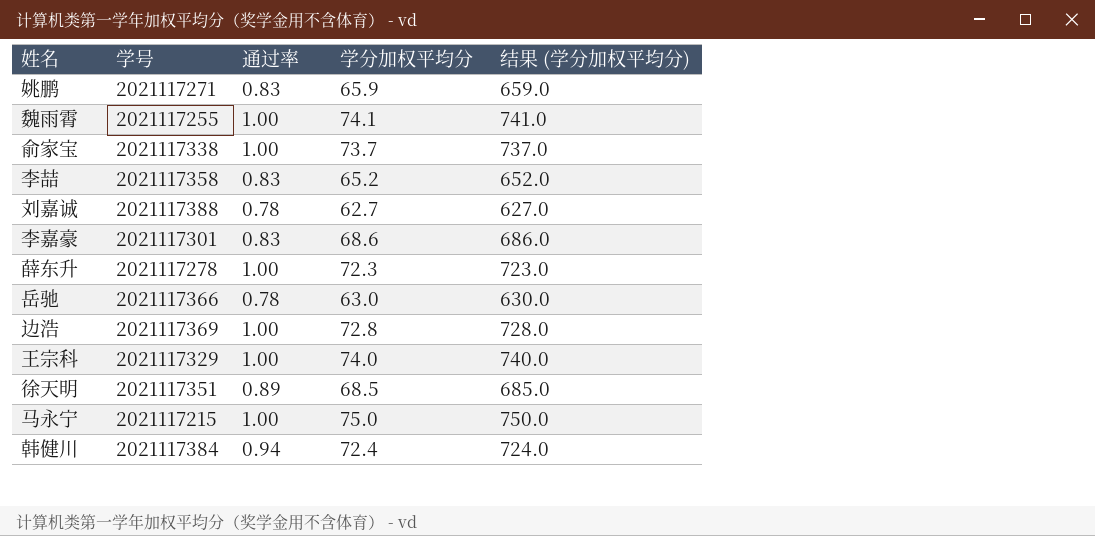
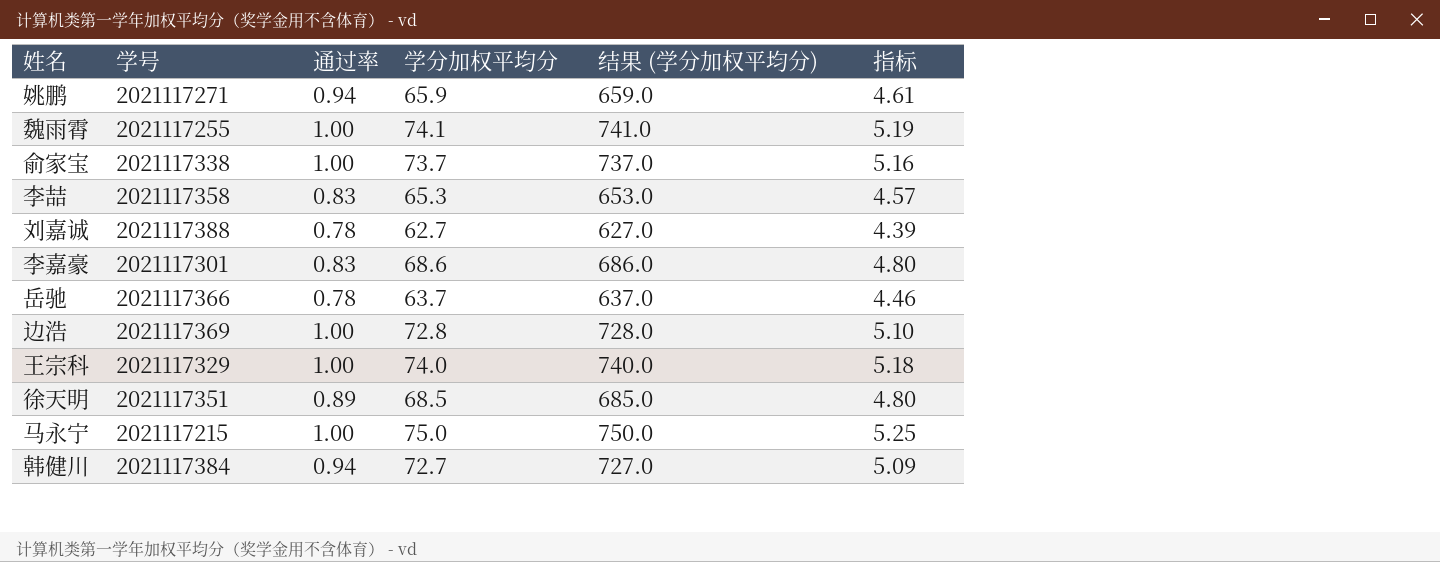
column 指标 | formula: none -> [学分加权平均分] * 0.07
row 薛东升: 2021117278 | 1.00 | 72.3 | 723.0 -> none
姚鹏 | 通过率: 0.83 -> 0.94
李喆 | 学分加权平均分: 65.2 -> 65.3
李喆 | 结果 (学分加权平均分): 652.0 -> 653.0
岳驰 | 学分加权平均分: 63.0 -> 63.7
岳驰 | 结果 (学分加权平均分): 630.0 -> 637.0
韩健川 | 学分加权平均分: 72.4 -> 72.7
韩健川 | 结果 (学分加权平均分): 724.0 -> 727.0

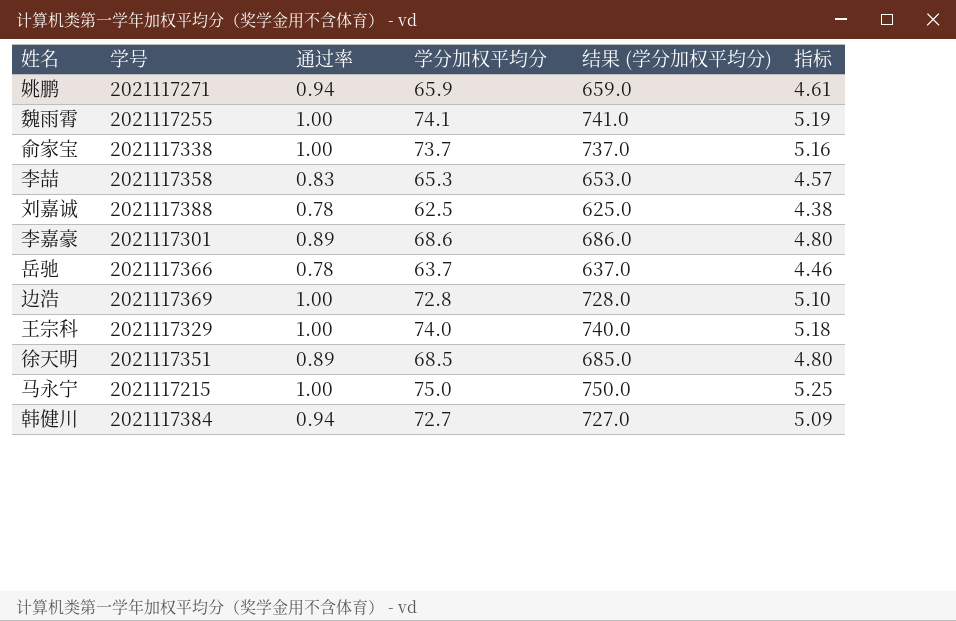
刘嘉诚 | 学分加权平均分: 62.7 -> 62.5
刘嘉诚 | 结果 (学分加权平均分): 627.0 -> 625.0
刘嘉诚 | 指标: 4.39 -> 4.38
李嘉豪 | 通过率: 0.83 -> 0.89

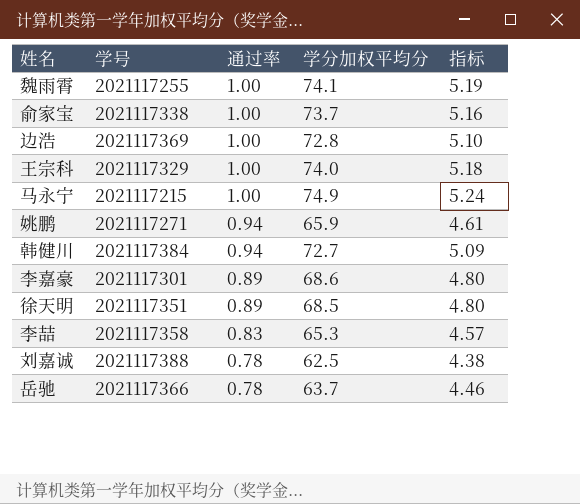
row order: none -> 通过率 descending
column 结果 (学分加权平均分) | formula: [学分加权平均分] * 10 -> none
马永宁 | 学分加权平均分: 75.0 -> 74.9
马永宁 | 指标: 5.25 -> 5.24

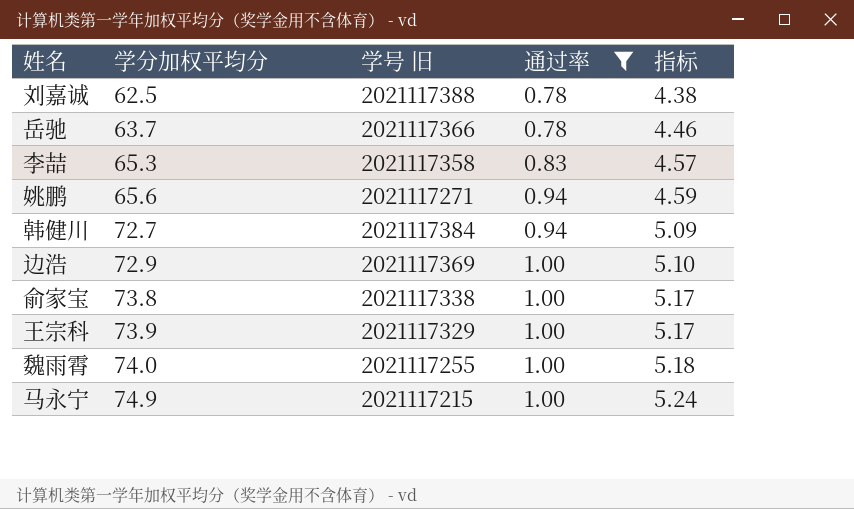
filter: none -> 通过率 != 0.89
row order: 通过率 descending -> 学分加权平均分 ascending
column 学分加权平均分 | position: 4 -> 2
column name: 学号 -> 学号 旧
姚鹏 | 学分加权平均分: 65.9 -> 65.6
姚鹏 | 指标: 4.61 -> 4.59
边浩 | 学分加权平均分: 72.8 -> 72.9
俞家宝 | 学分加权平均分: 73.7 -> 73.8
俞家宝 | 指标: 5.16 -> 5.17
王宗科 | 学分加权平均分: 74.0 -> 73.9
王宗科 | 指标: 5.18 -> 5.17
魏雨霄 | 学分加权平均分: 74.1 -> 74.0
魏雨霄 | 指标: 5.19 -> 5.18

